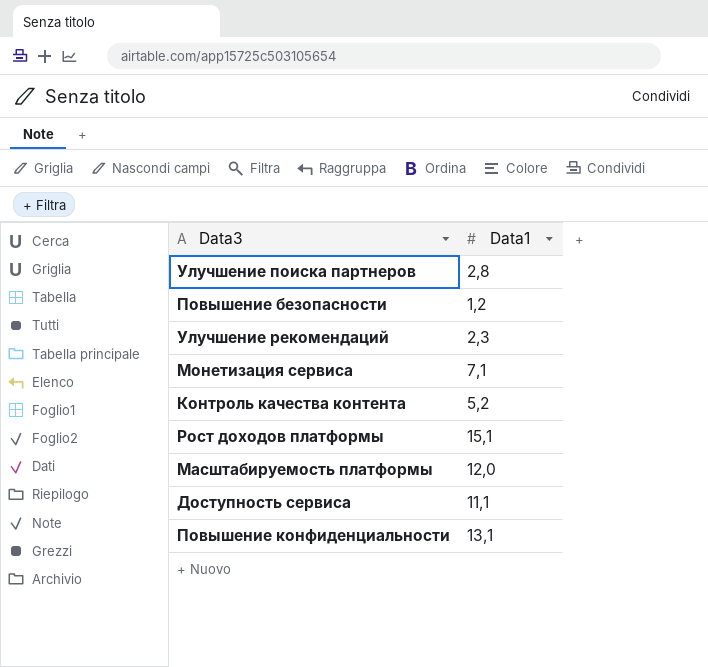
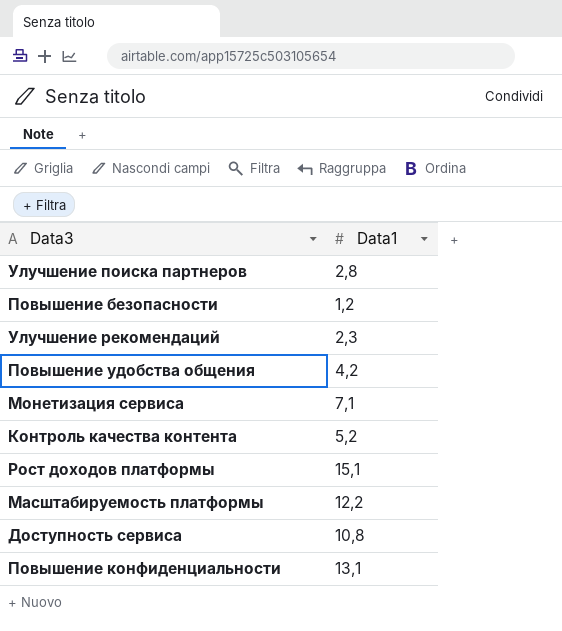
row Повышение удобства общения: none -> 4,2
Масштабируемость платформы | Data1: 12,0 -> 12,2
Доступность сервиса | Data1: 11,1 -> 10,8

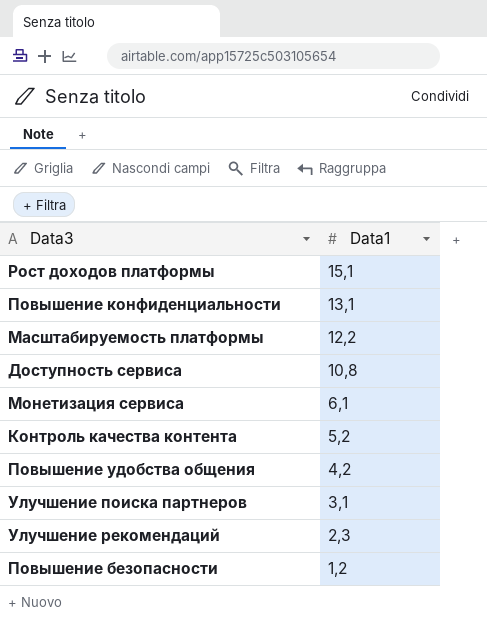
row order: none -> Data1 descending
Монетизация сервиса | Data1: 7,1 -> 6,1
Улучшение поиска партнеров | Data1: 2,8 -> 3,1

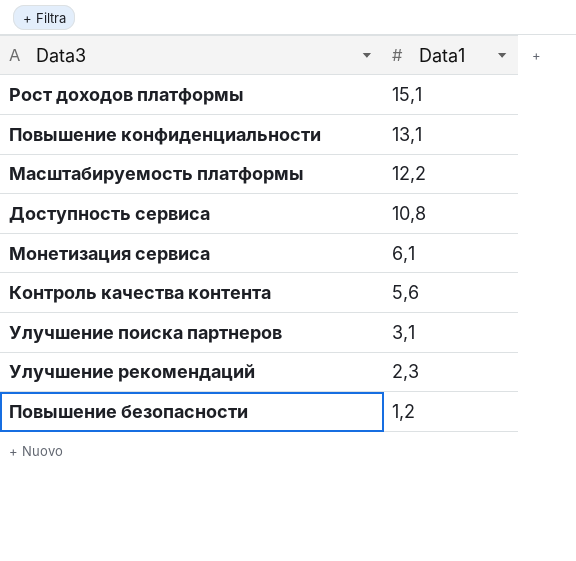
row Повышение удобства общения: 4,2 -> none
Контроль качества контента | Data1: 5,2 -> 5,6

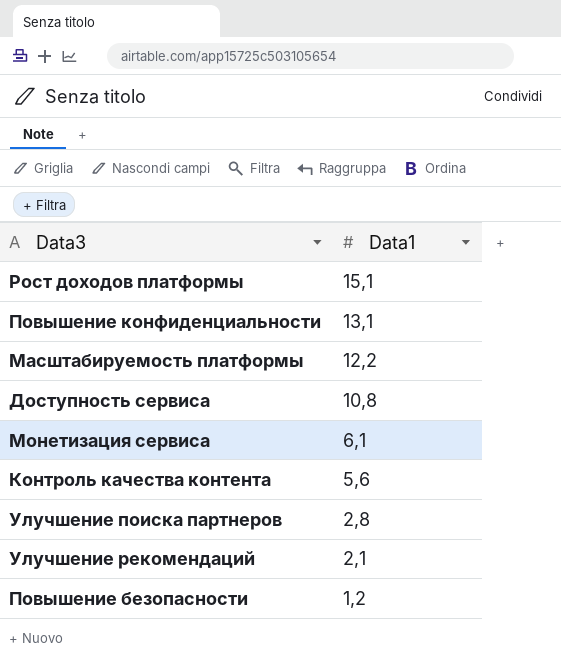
Улучшение поиска партнеров | Data1: 3,1 -> 2,8
Улучшение рекомендаций | Data1: 2,3 -> 2,1

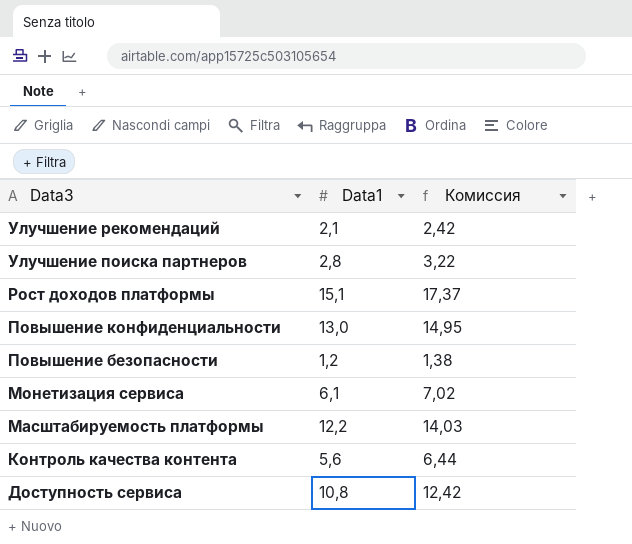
row order: Data1 descending -> Data3 descending
column Комиссия | formula: none -> [Data1] * 1,15
Повышение конфиденциальности | Data1: 13,1 -> 13,0

